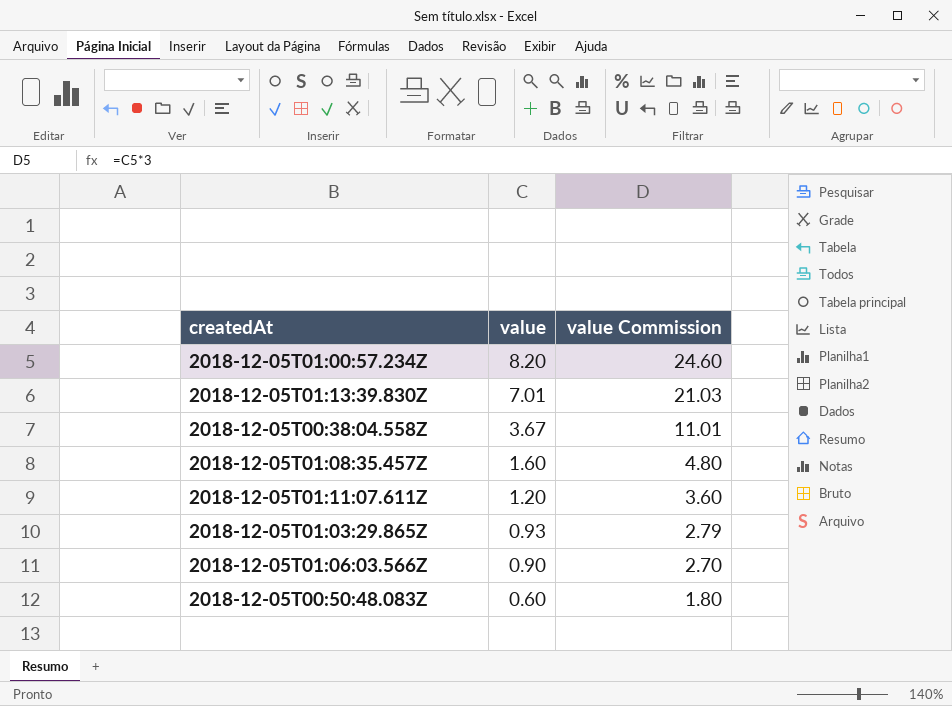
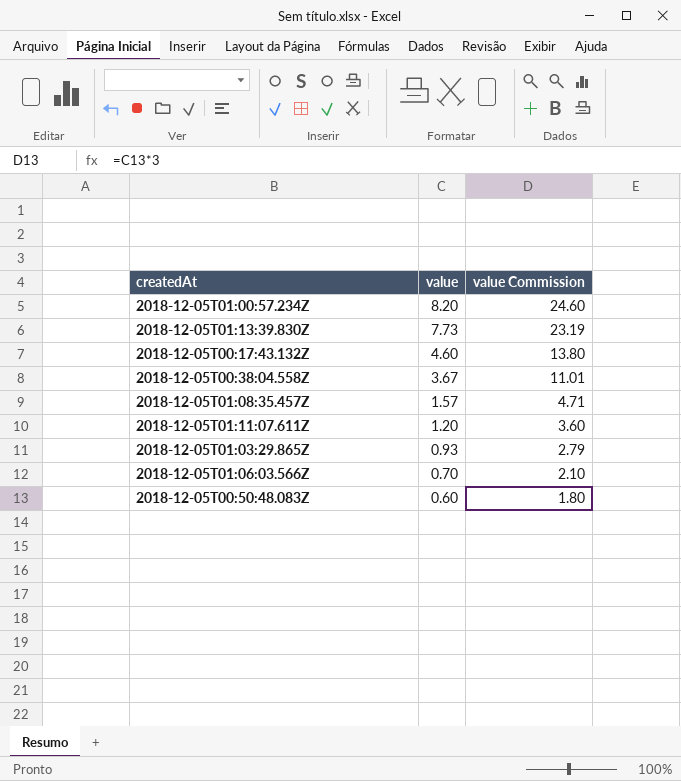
2018-12-05T01:13:39.830Z | value: 7.01 -> 7.73
2018-12-05T01:13:39.830Z | value Commission: 21.03 -> 23.19
row 2018-12-05T00:17:43.132Z: none -> 4.60 | 13.80
2018-12-05T01:08:35.457Z | value: 1.60 -> 1.57
2018-12-05T01:08:35.457Z | value Commission: 4.80 -> 4.71
2018-12-05T01:06:03.566Z | value: 0.90 -> 0.70
2018-12-05T01:06:03.566Z | value Commission: 2.70 -> 2.10

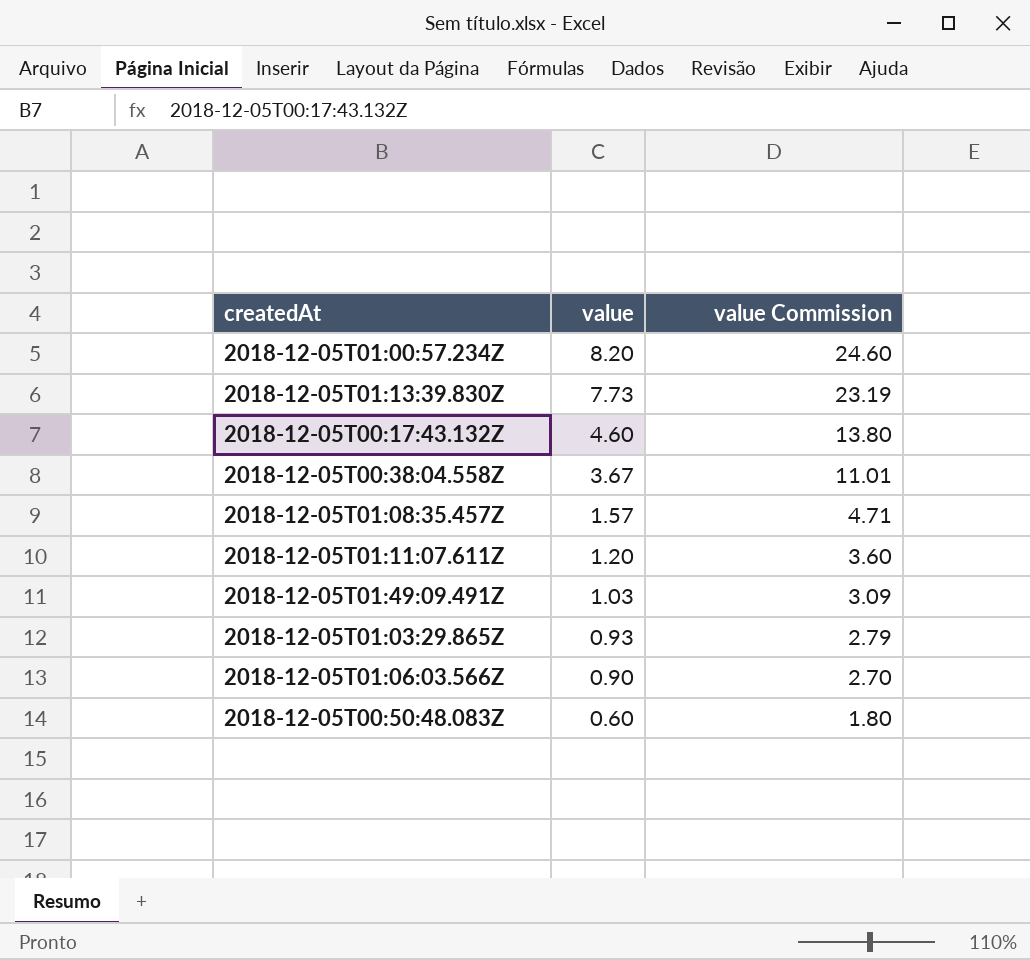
row 2018-12-05T01:49:09.491Z: none -> 1.03 | 3.09
2018-12-05T01:06:03.566Z | value: 0.70 -> 0.90
2018-12-05T01:06:03.566Z | value Commission: 2.10 -> 2.70

